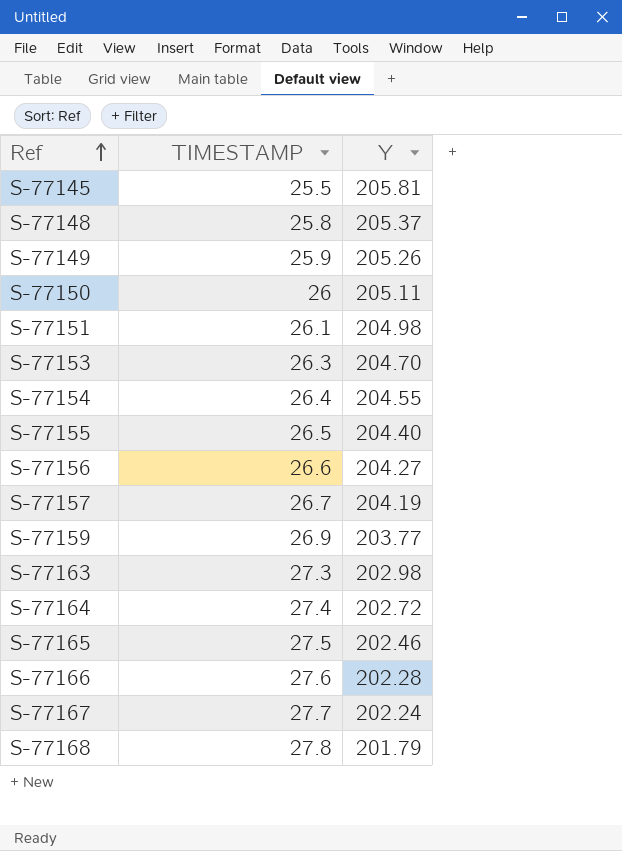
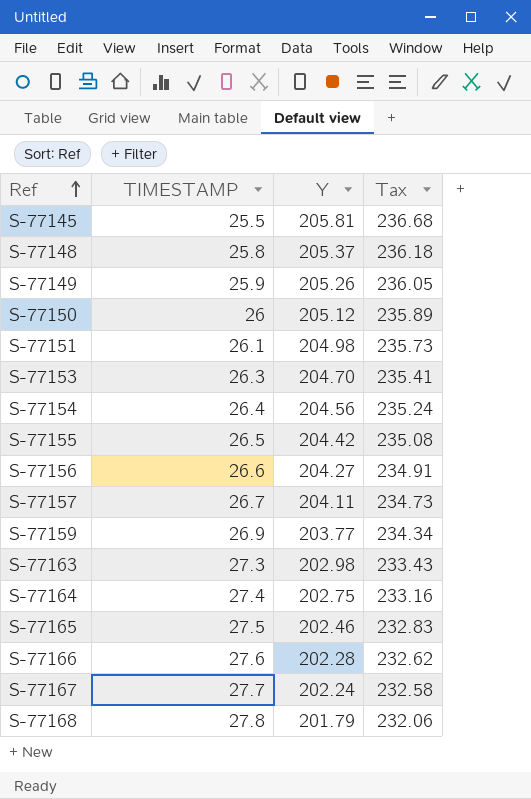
column Tax | formula: none -> [Y] * 1.15
S-77150 | Y: 205.11 -> 205.12
S-77154 | Y: 204.55 -> 204.56
S-77155 | Y: 204.40 -> 204.42
S-77157 | Y: 204.19 -> 204.11
S-77164 | Y: 202.72 -> 202.75

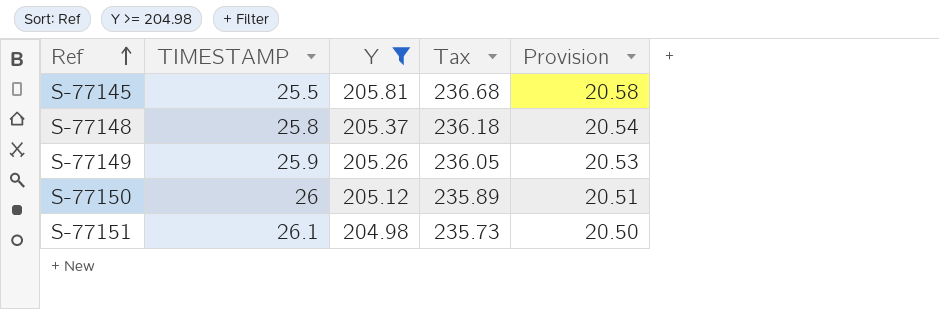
filter: none -> Y >= 204.98
column Provision | formula: none -> [Y] * 0.1

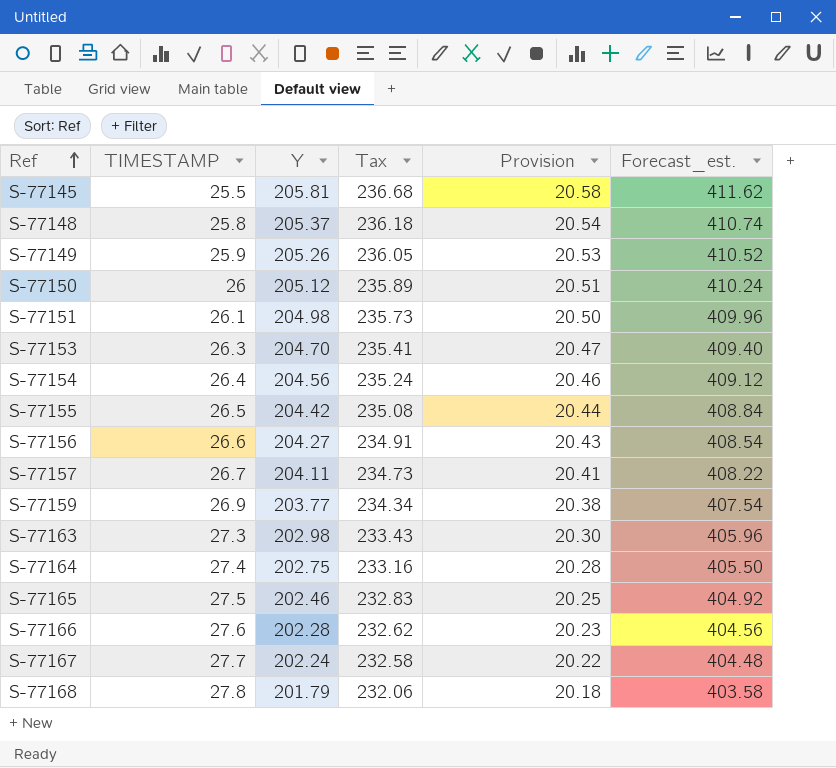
filter: Y >= 204.98 -> none
column Forecast_est. | formula: none -> [Y] * 2

